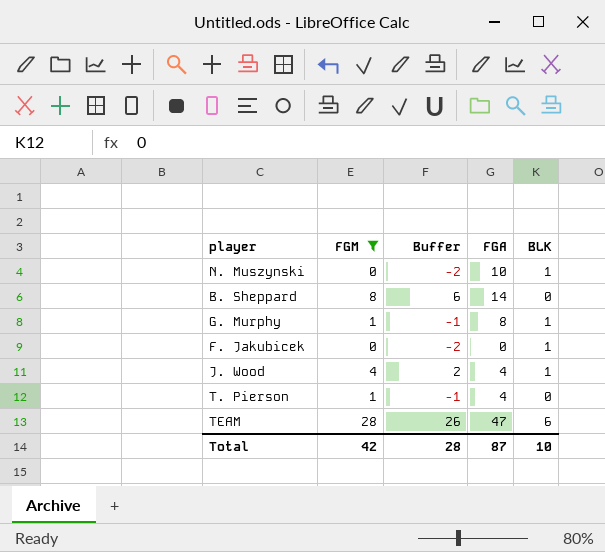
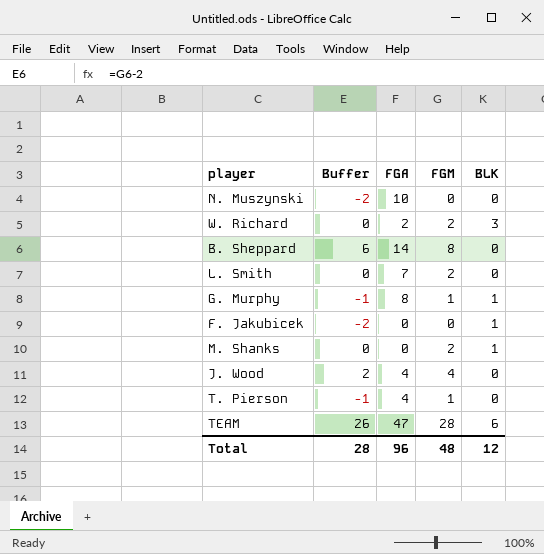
filter: FGM != 2 -> none
column FGM | position: 2 -> 4
N. Muszynski | BLK: 1 -> 0
J. Wood | BLK: 1 -> 0
Total | FGA: 87 -> 96
Total | FGM: 42 -> 48
Total | BLK: 10 -> 12

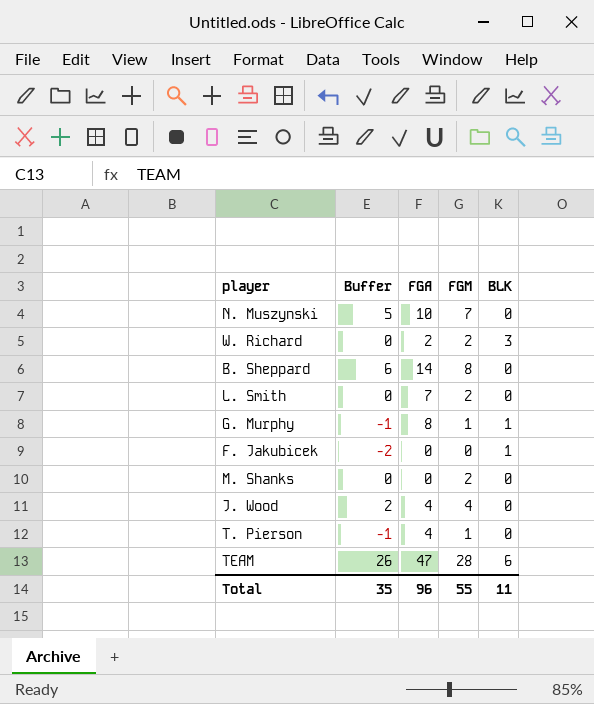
N. Muszynski | Buffer: -2 -> 5
N. Muszynski | FGM: 0 -> 7
M. Shanks | BLK: 1 -> 0
Total | Buffer: 28 -> 35
Total | FGM: 48 -> 55
Total | BLK: 12 -> 11

